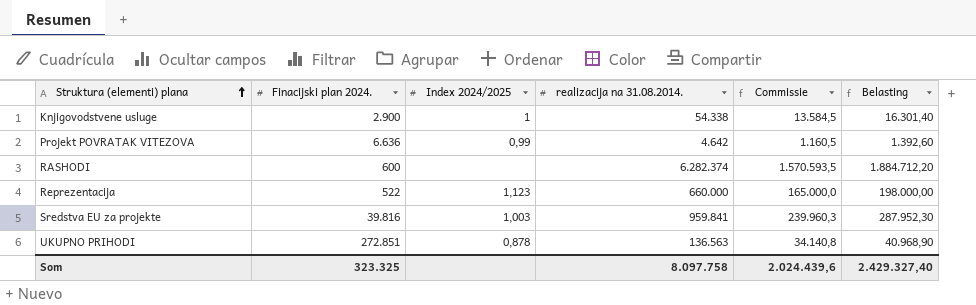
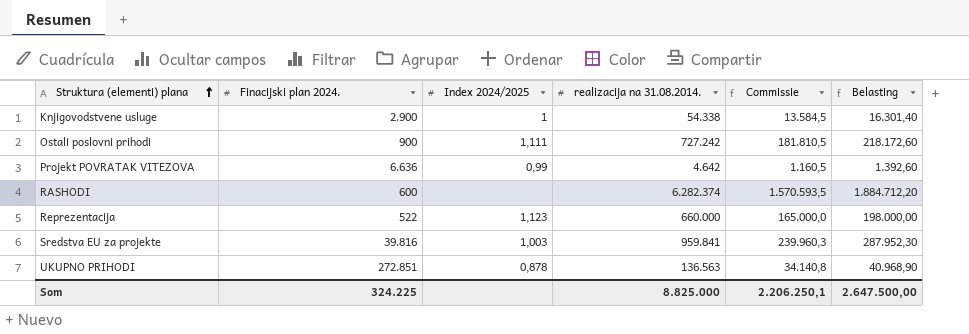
row Ostali poslovni prihodi: none -> 900 | 1,111 | 727.242 | 181.810,5 | 218.172,60
Som | Finacijski plan 2024.: 323.325 -> 324.225
Som | realizacija na 31.08.2014.: 8.097.758 -> 8.825.000
Som | Commissie: 2.024.439,6 -> 2.206.250,1
Som | Belasting: 2.429.327,40 -> 2.647.500,00

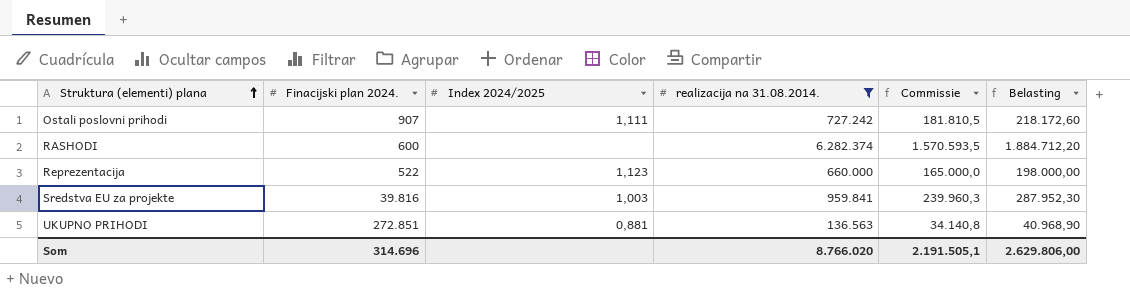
filter: none -> realizacija na 31.08.2014. >= 136.563
Ostali poslovni prihodi | Finacijski plan 2024.: 900 -> 907
UKUPNO PRIHODI | Index 2024/2025: 0,878 -> 0,881
Som | Finacijski plan 2024.: 324.225 -> 314.696
Som | realizacija na 31.08.2014.: 8.825.000 -> 8.766.020
Som | Commissie: 2.206.250,1 -> 2.191.505,1
Som | Belasting: 2.647.500,00 -> 2.629.806,00

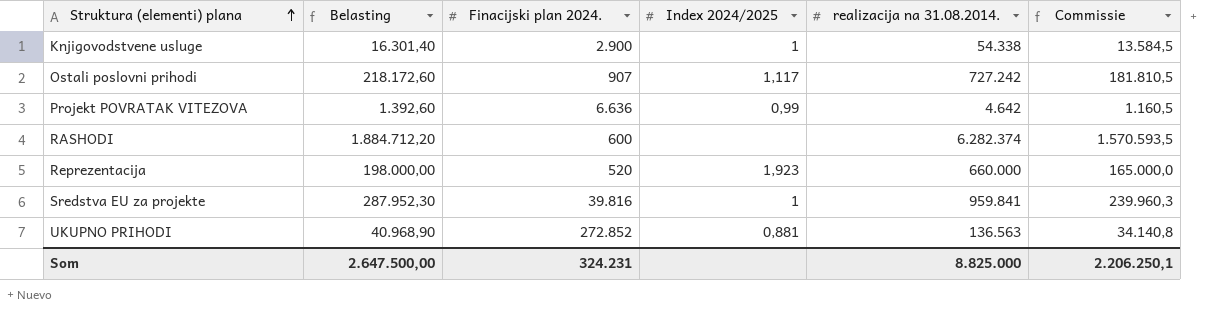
filter: realizacija na 31.08.2014. >= 136.563 -> none
column Belasting | position: 6 -> 2
Ostali poslovni prihodi | Index 2024/2025: 1,111 -> 1,117
Reprezentacija | Finacijski plan 2024.: 522 -> 520
Reprezentacija | Index 2024/2025: 1,123 -> 1,923
Sredstva EU za projekte | Index 2024/2025: 1,003 -> 1
UKUPNO PRIHODI | Finacijski plan 2024.: 272.851 -> 272.852
Som | Belasting: 2.629.806,00 -> 2.647.500,00
Som | Finacijski plan 2024.: 314.696 -> 324.231
Som | realizacija na 31.08.2014.: 8.766.020 -> 8.825.000
Som | Commissie: 2.191.505,1 -> 2.206.250,1

